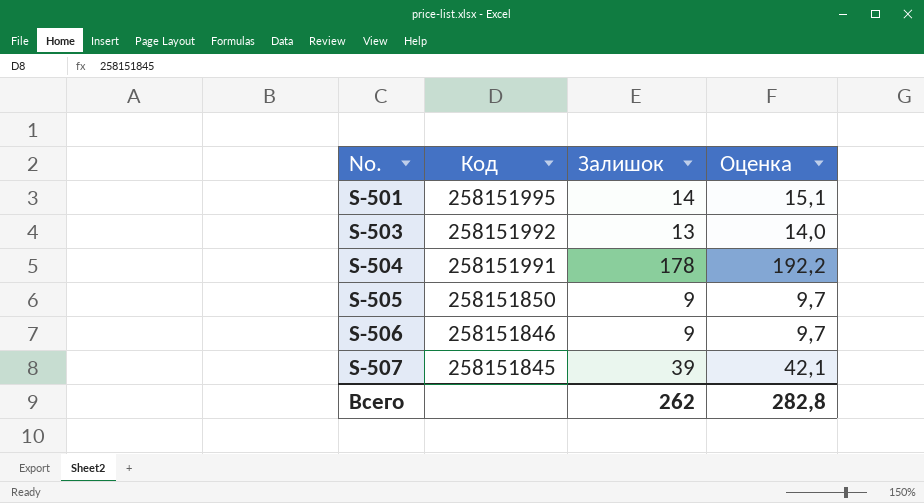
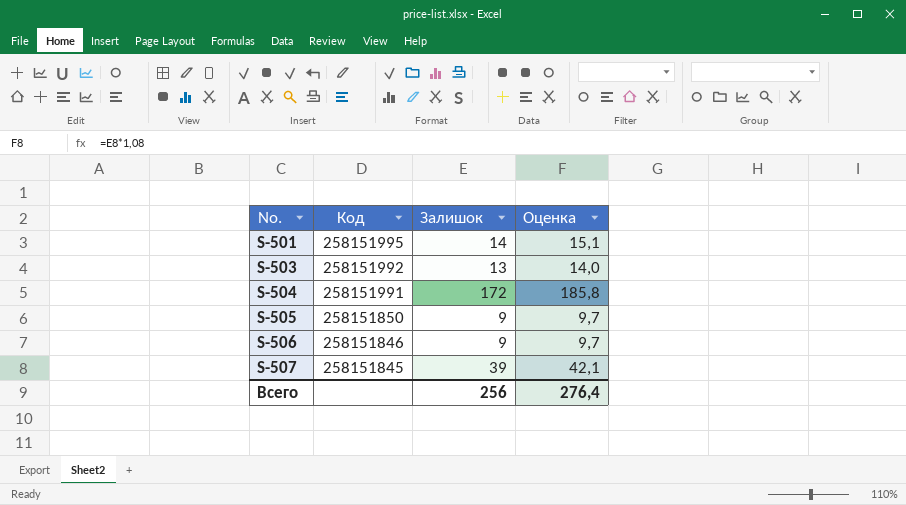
S-504 | Залишок: 178 -> 172
S-504 | Оценка: 192,2 -> 185,8
Всего | Залишок: 262 -> 256
Всего | Оценка: 282,8 -> 276,4

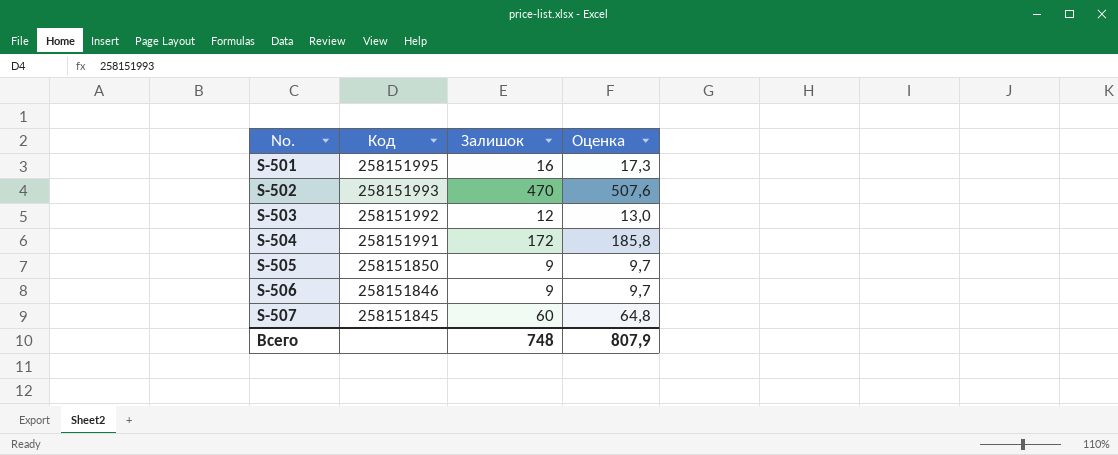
S-501 | Залишок: 14 -> 16
S-501 | Оценка: 15,1 -> 17,3
row S-502: none -> 258151993 | 470 | 507,6
S-503 | Залишок: 13 -> 12
S-503 | Оценка: 14,0 -> 13,0
S-507 | Залишок: 39 -> 60
S-507 | Оценка: 42,1 -> 64,8
Всего | Залишок: 256 -> 748
Всего | Оценка: 276,4 -> 807,9

